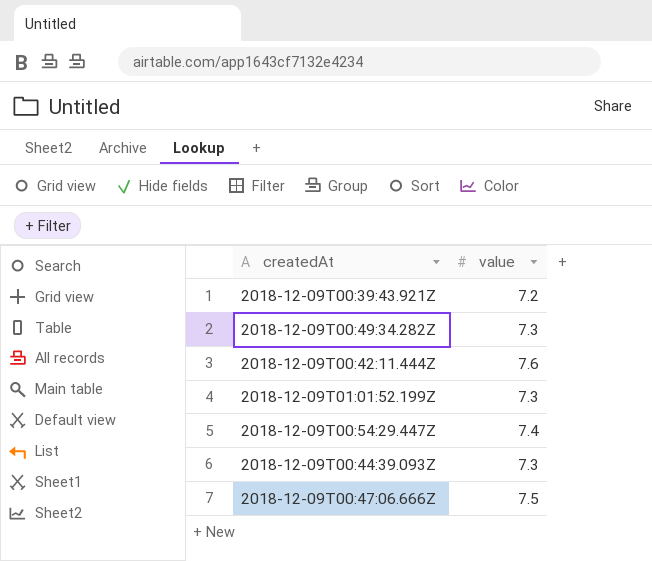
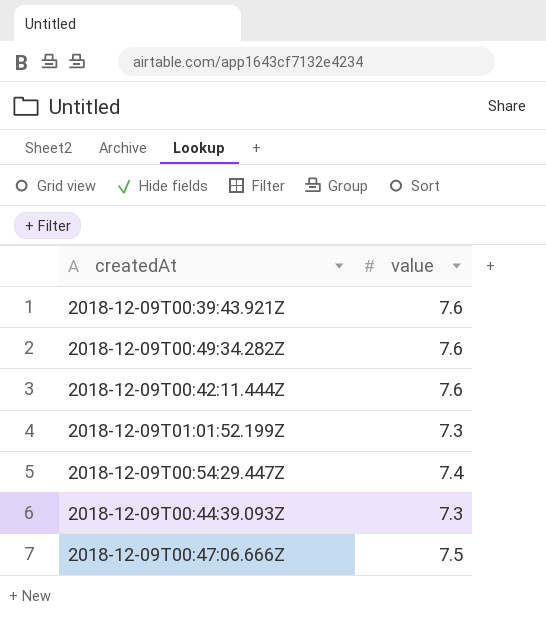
2018-12-09T00:39:43.921Z | value: 7.2 -> 7.6
2018-12-09T00:49:34.282Z | value: 7.3 -> 7.6

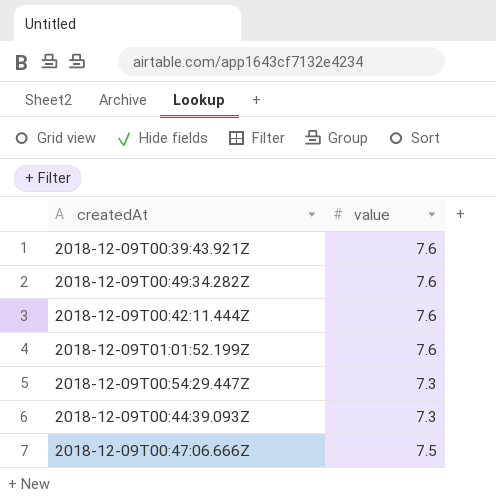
2018-12-09T01:01:52.199Z | value: 7.3 -> 7.6
2018-12-09T00:54:29.447Z | value: 7.4 -> 7.3

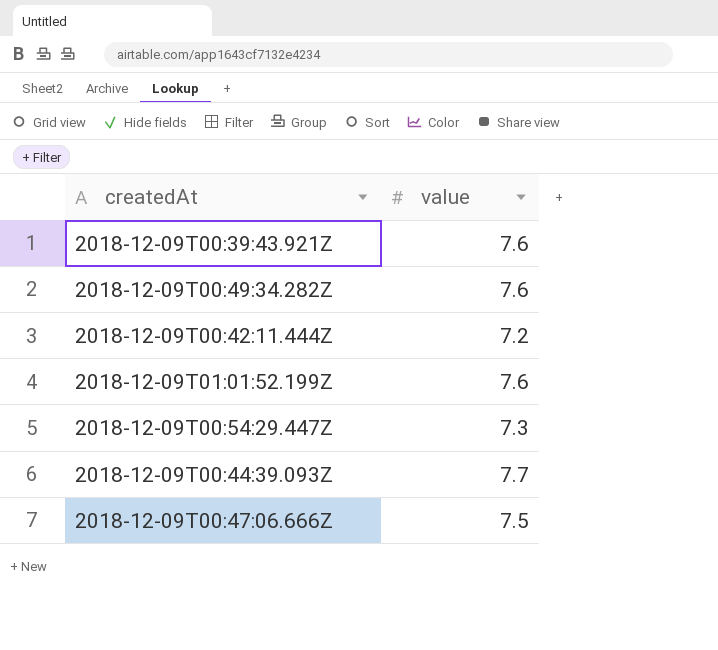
2018-12-09T00:42:11.444Z | value: 7.6 -> 7.2
2018-12-09T00:44:39.093Z | value: 7.3 -> 7.7

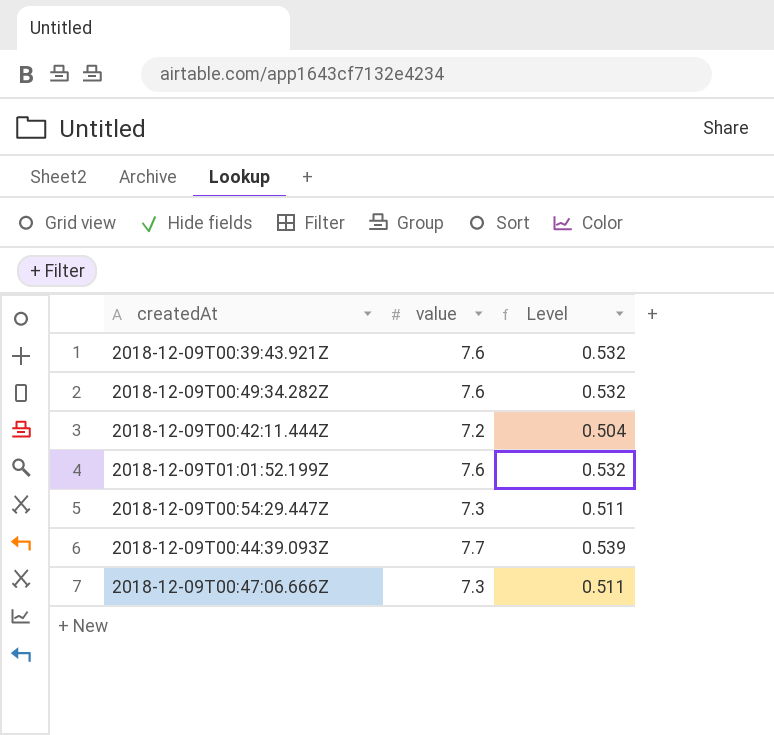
column Level | formula: none -> [value] * 0.07
2018-12-09T00:47:06.666Z | value: 7.5 -> 7.3

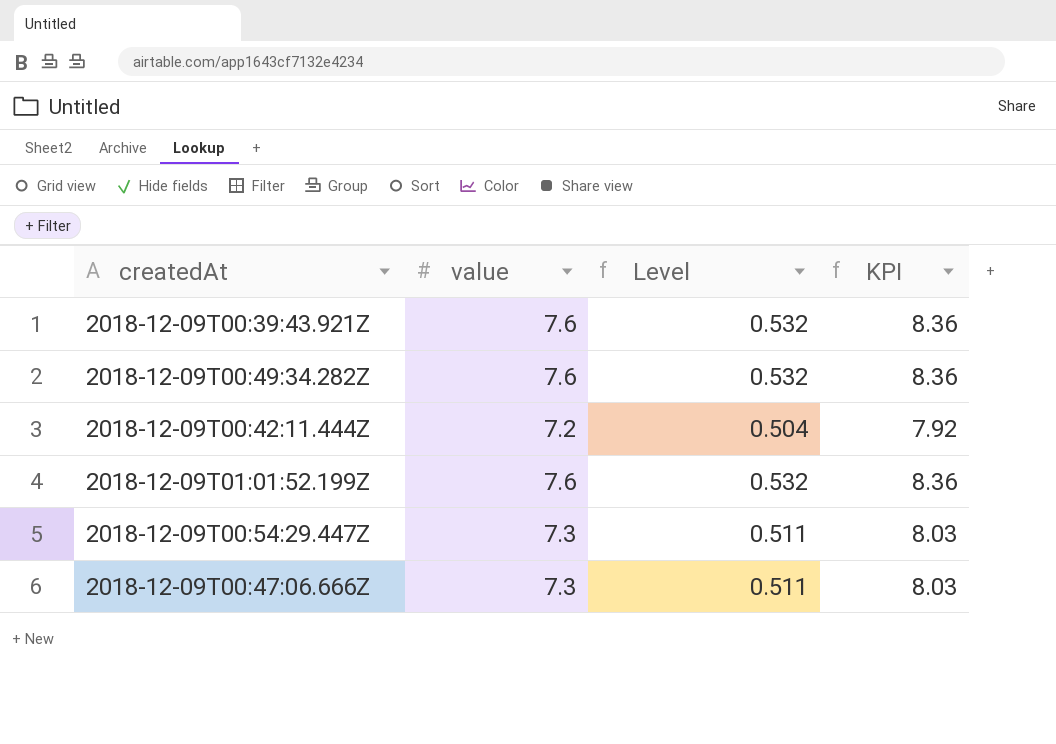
column KPI | formula: none -> [value] * 1.1
row 2018-12-09T00:44:39.093Z: 7.7 | 0.539 -> none

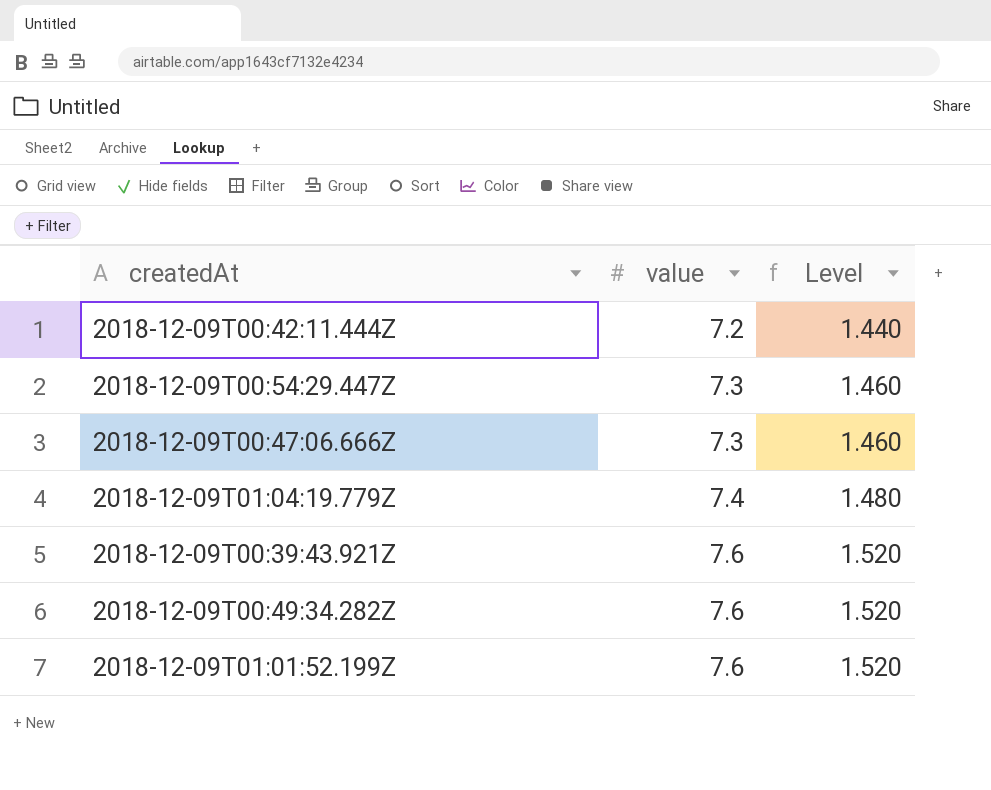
row order: none -> value ascending
column KPI | formula: [value] * 1.1 -> none
column Level | formula: [value] * 0.07 -> [value] * 0.2
row 2018-12-09T01:04:19.779Z: none -> 7.4 | 1.480

